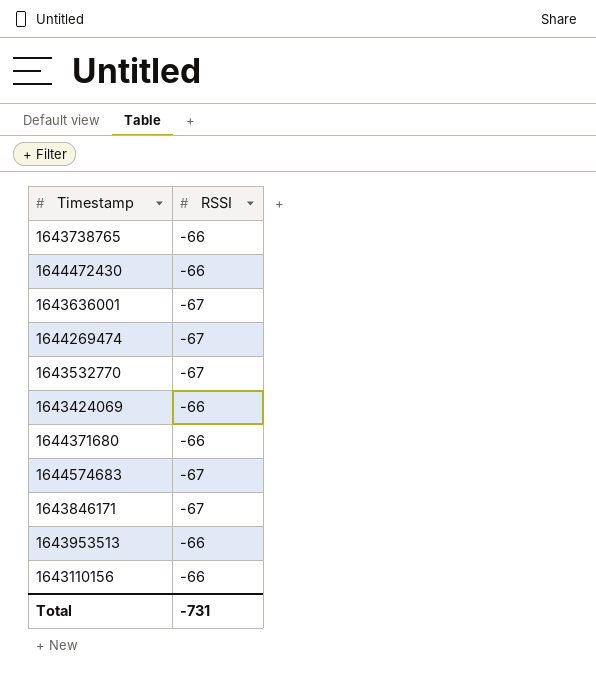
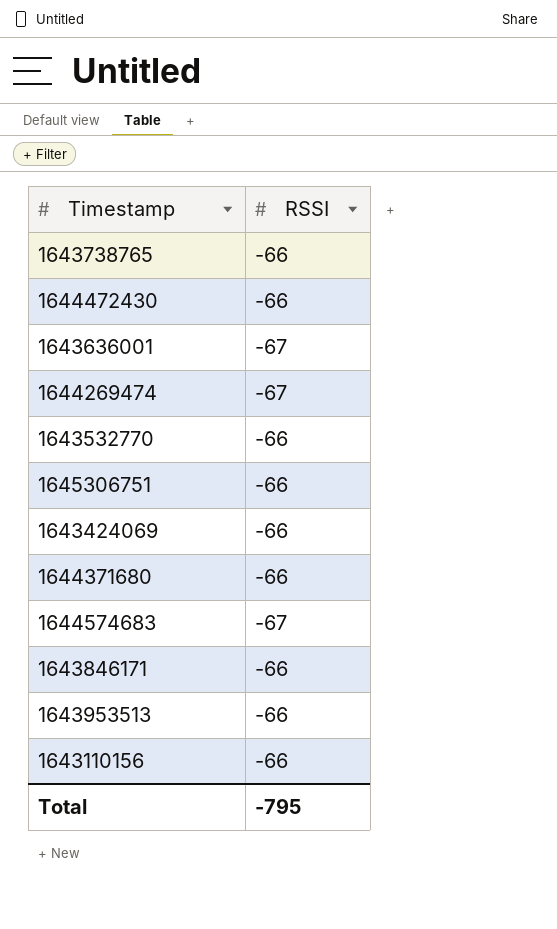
1643532770 | RSSI: -67 -> -66
row 1645306751: none -> -66
1643846171 | RSSI: -67 -> -66
Total | RSSI: -731 -> -795

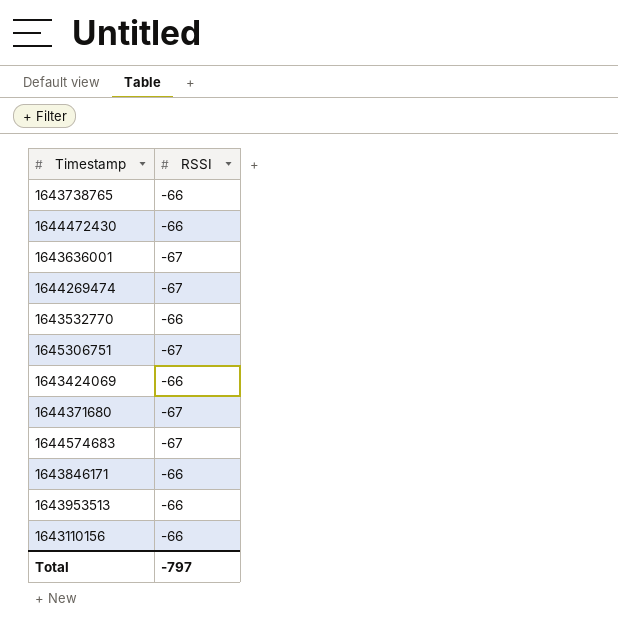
1645306751 | RSSI: -66 -> -67
1644371680 | RSSI: -66 -> -67
Total | RSSI: -795 -> -797

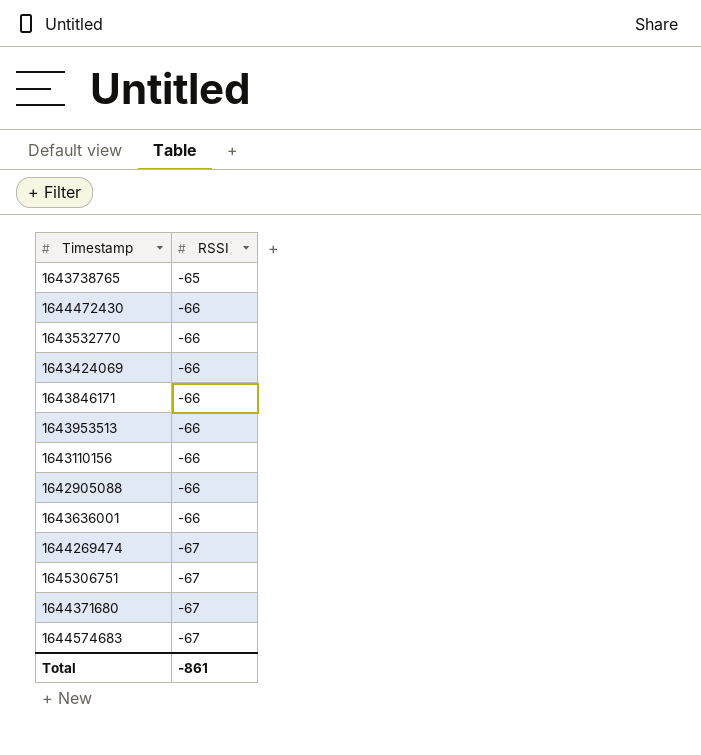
row order: none -> RSSI descending
1643738765 | RSSI: -66 -> -65
row 1642905088: none -> -66
1643636001 | RSSI: -67 -> -66
Total | RSSI: -797 -> -861

